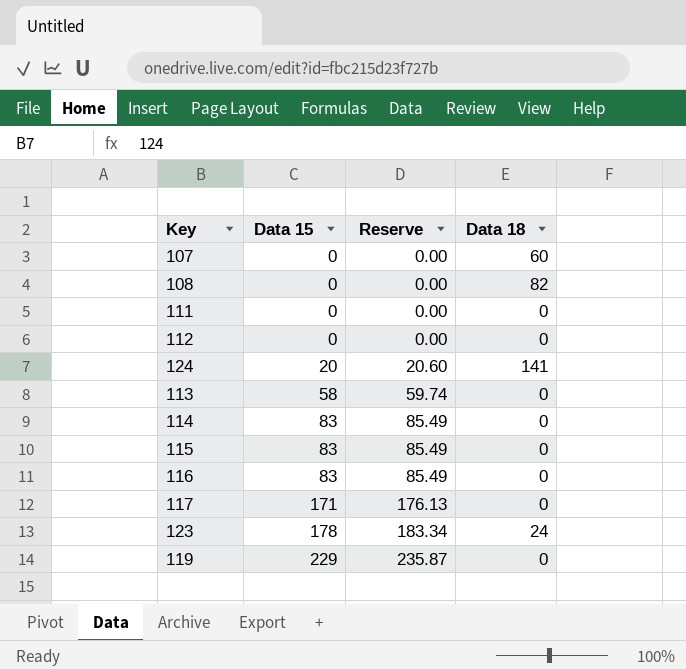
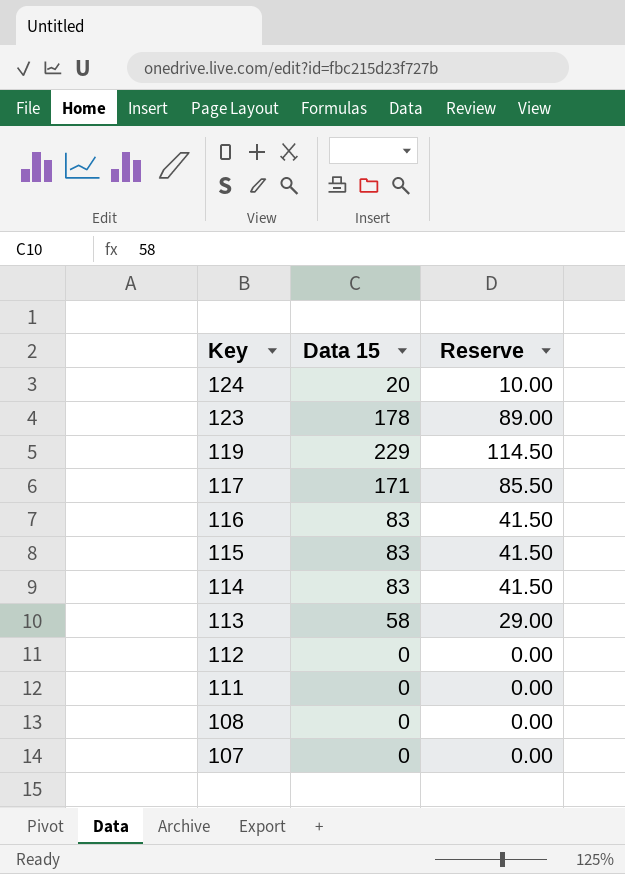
row order: Data 15 ascending -> Key descending
column Data 18 | position: 4 -> none
column Reserve | formula: [Data 15] * 1.03 -> [Data 15] * 0.5

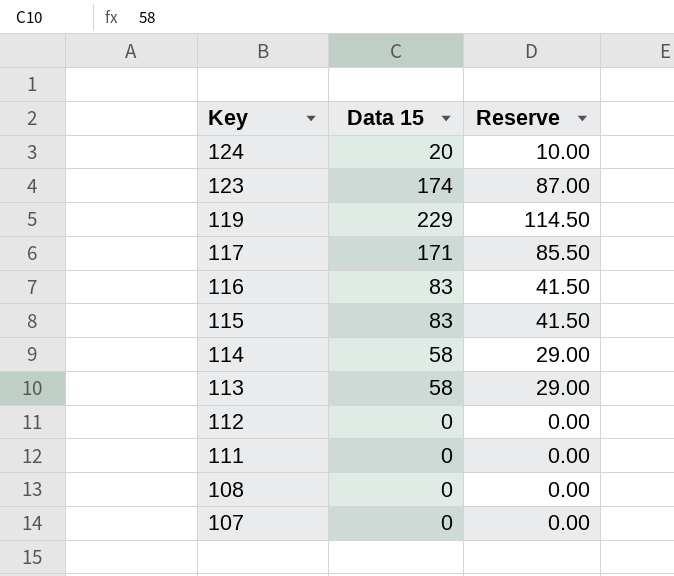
123 | Data 15: 178 -> 174
123 | Reserve: 89.00 -> 87.00
114 | Data 15: 83 -> 58
114 | Reserve: 41.50 -> 29.00

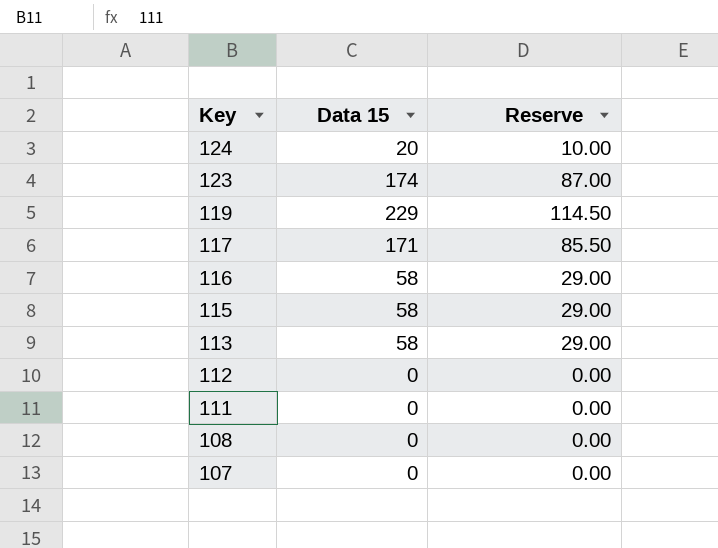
row 114: 58 | 29.00 -> none
116 | Data 15: 83 -> 58
116 | Reserve: 41.50 -> 29.00
115 | Data 15: 83 -> 58
115 | Reserve: 41.50 -> 29.00

